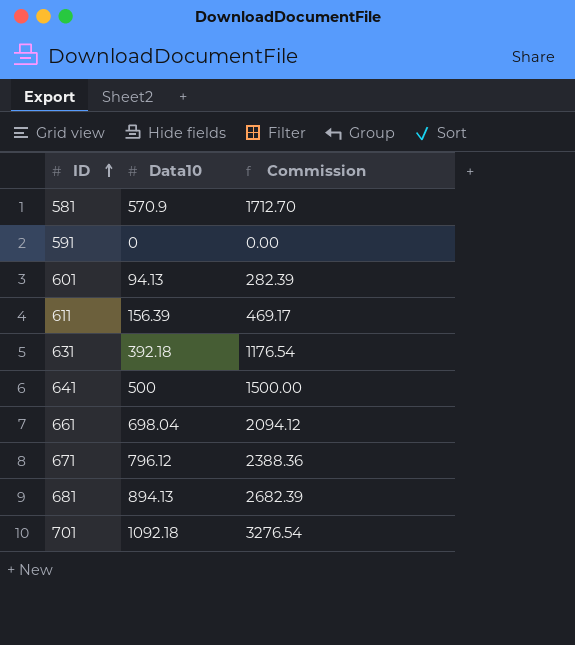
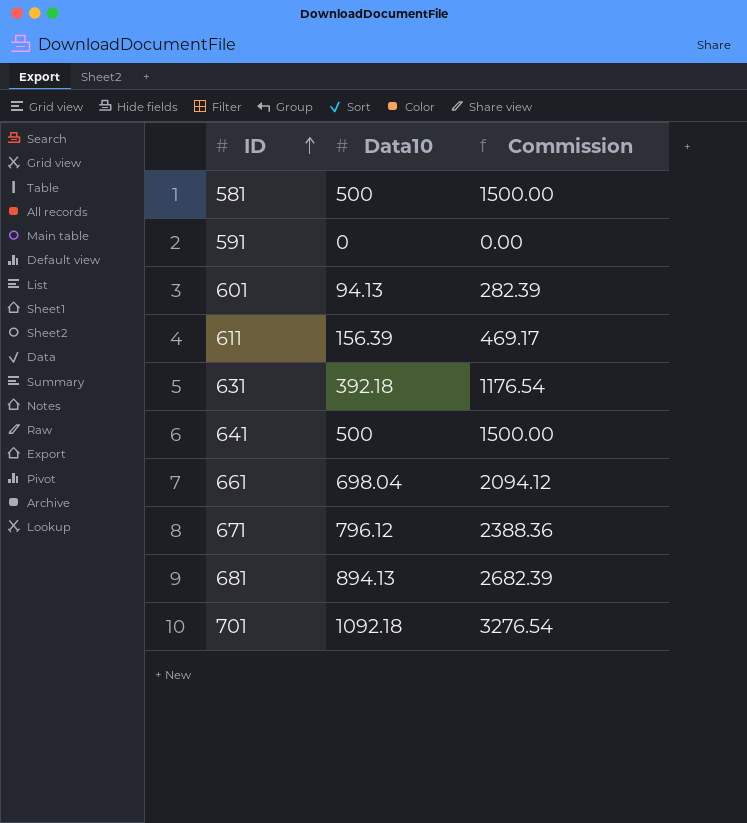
581 | Data10: 570.9 -> 500
581 | Commission: 1712.70 -> 1500.00

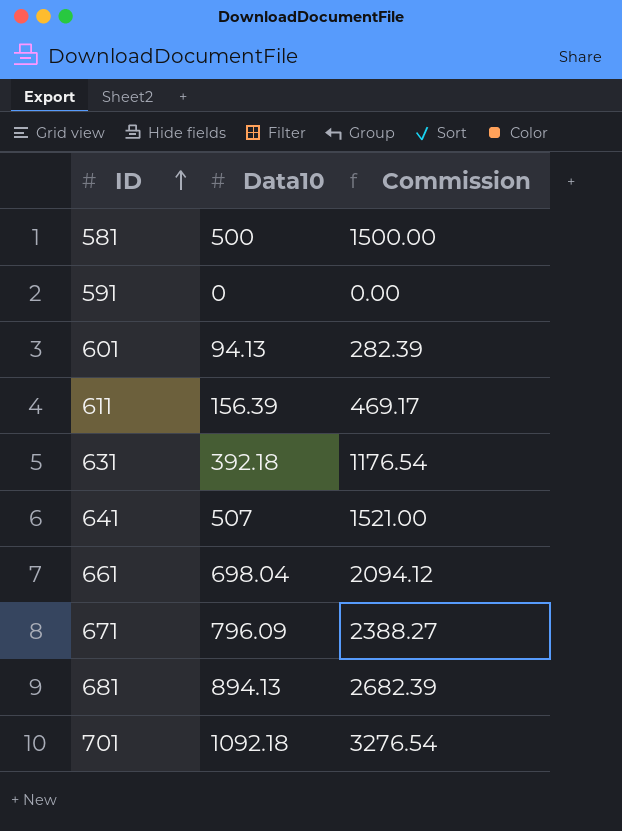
641 | Data10: 500 -> 507
641 | Commission: 1500.00 -> 1521.00
671 | Data10: 796.12 -> 796.09
671 | Commission: 2388.36 -> 2388.27

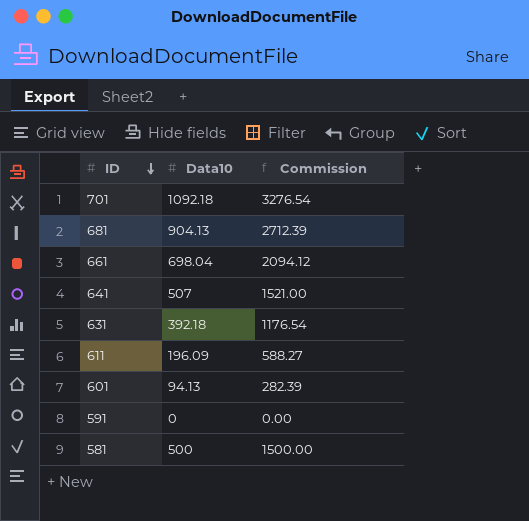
row order: ID ascending -> ID descending
row 671: 796.09 | 2388.27 -> none
681 | Data10: 894.13 -> 904.13
681 | Commission: 2682.39 -> 2712.39
611 | Data10: 156.39 -> 196.09
611 | Commission: 469.17 -> 588.27

